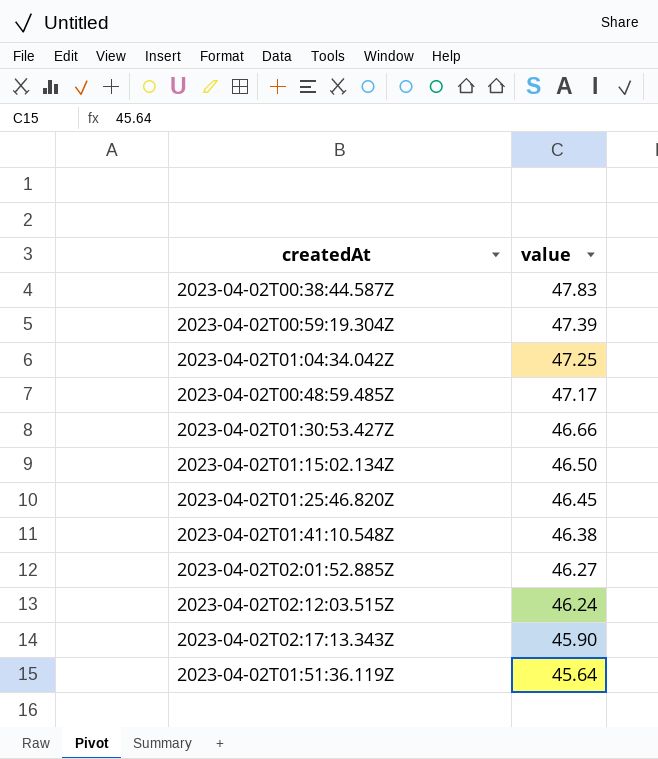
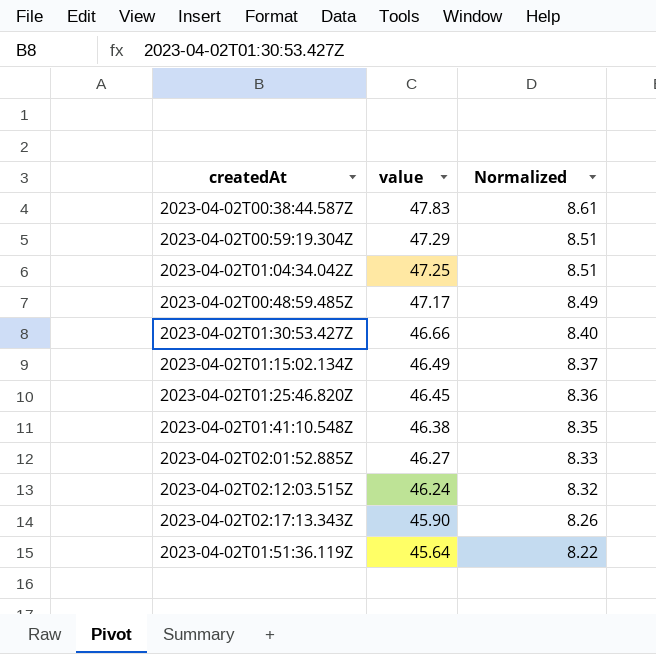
column Normalized | formula: none -> [value] * 0.18
2023-04-02T00:59:19.304Z | value: 47.39 -> 47.29
2023-04-02T01:15:02.134Z | value: 46.50 -> 46.49

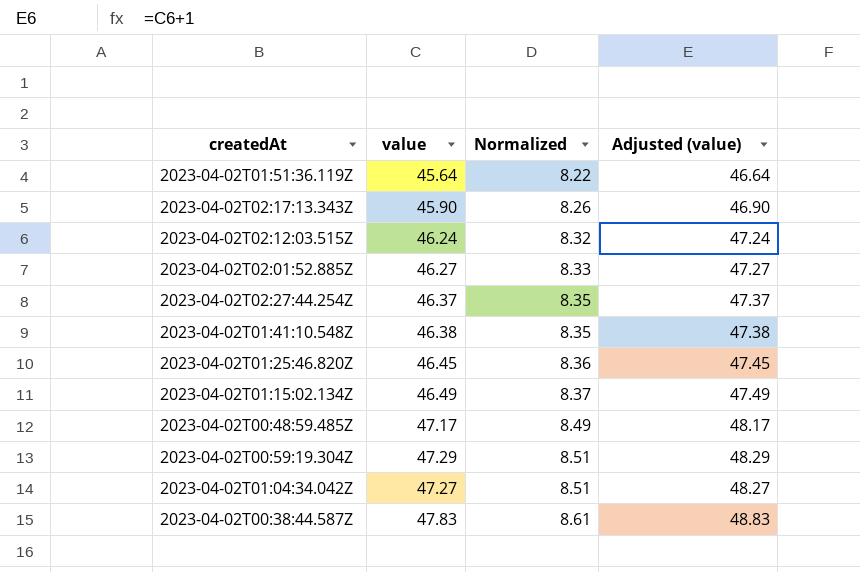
row order: value descending -> Normalized ascending
column Adjusted (value) | formula: none -> [value] + 1
row 2023-04-02T01:30:53.427Z: 46.66 | 8.40 -> none
row 2023-04-02T02:27:44.254Z: none -> 46.37 | 8.35 | 47.37
2023-04-02T01:04:34.042Z | value: 47.25 -> 47.27

